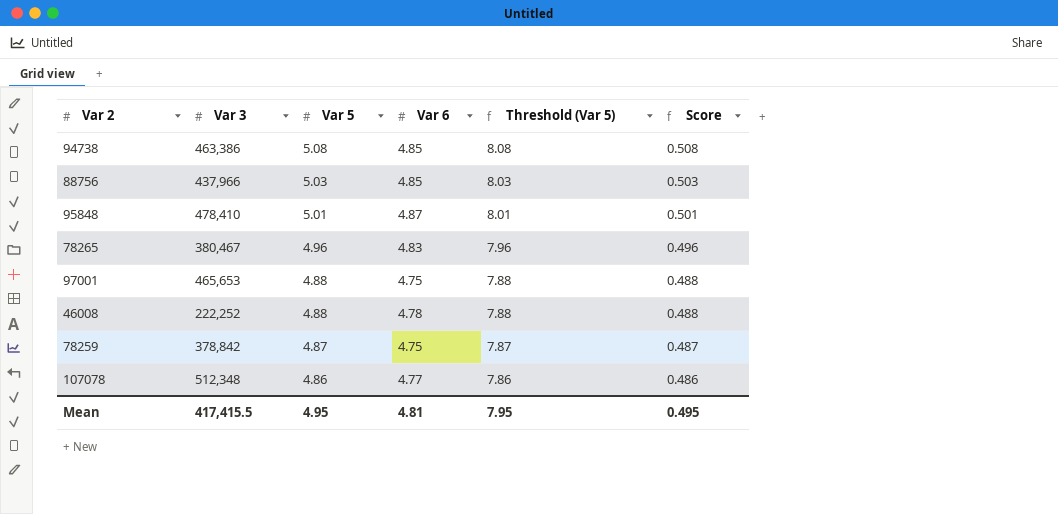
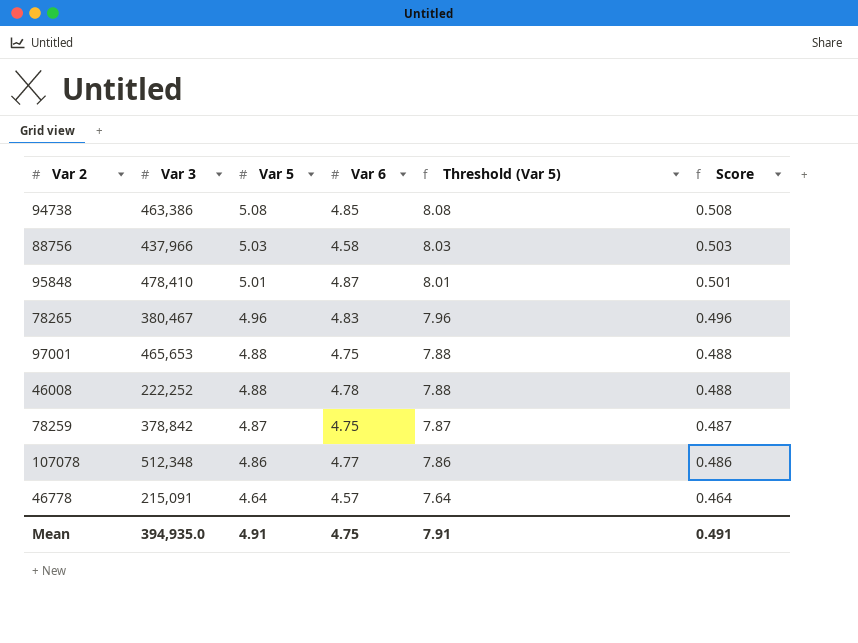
88756 | Var 6: 4.85 -> 4.58
row 46778: none -> 215,091 | 4.64 | 4.57 | 7.64 | 0.464
Mean | Var 3: 417,415.5 -> 394,935.0
Mean | Var 5: 4.95 -> 4.91
Mean | Var 6: 4.81 -> 4.75
Mean | Threshold (Var 5): 7.95 -> 7.91
Mean | Score: 0.495 -> 0.491

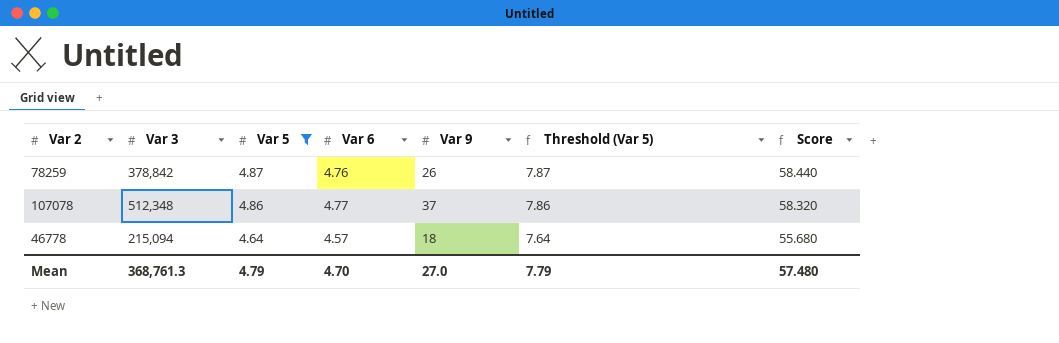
filter: none -> Var 5 <= 4.87
column Var 9 | position: none -> 5
column Score | formula: [Var 5] * 0.1 -> [Var 5] * 12
78259 | Var 6: 4.75 -> 4.76
46778 | Var 3: 215,091 -> 215,094
Mean | Var 3: 394,935.0 -> 368,761.3
Mean | Var 5: 4.91 -> 4.79
Mean | Var 6: 4.75 -> 4.70
Mean | Threshold (Var 5): 7.91 -> 7.79
Mean | Score: 0.491 -> 57.480

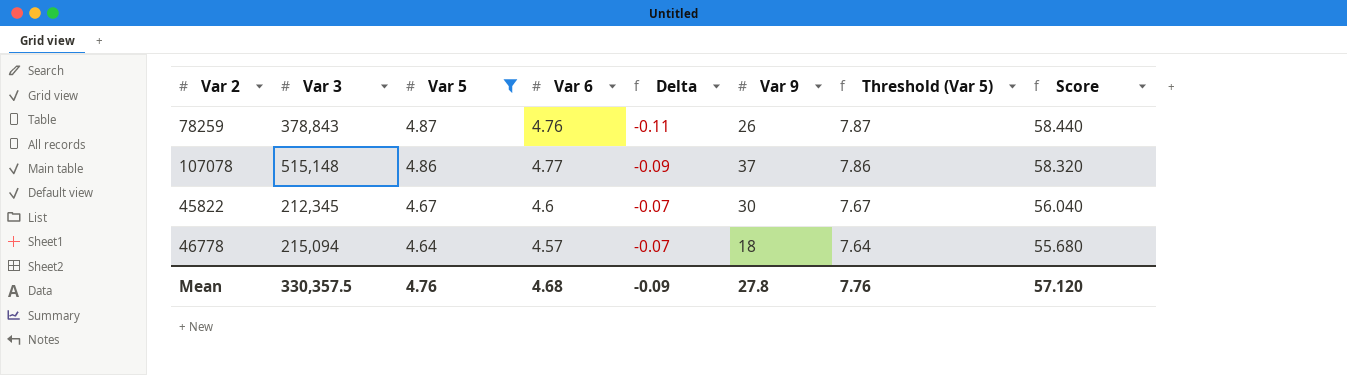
column Delta | formula: none -> [Var 6] - [Var 5]
78259 | Var 3: 378,842 -> 378,843
107078 | Var 3: 512,348 -> 515,148
row 45822: none -> 212,345 | 4.67 | 4.6 | -0.07 | 30 | 7.67 | 56.040
Mean | Var 3: 368,761.3 -> 330,357.5
Mean | Var 5: 4.79 -> 4.76
Mean | Var 6: 4.70 -> 4.68
Mean | Var 9: 27.0 -> 27.8
Mean | Threshold (Var 5): 7.79 -> 7.76
Mean | Score: 57.480 -> 57.120

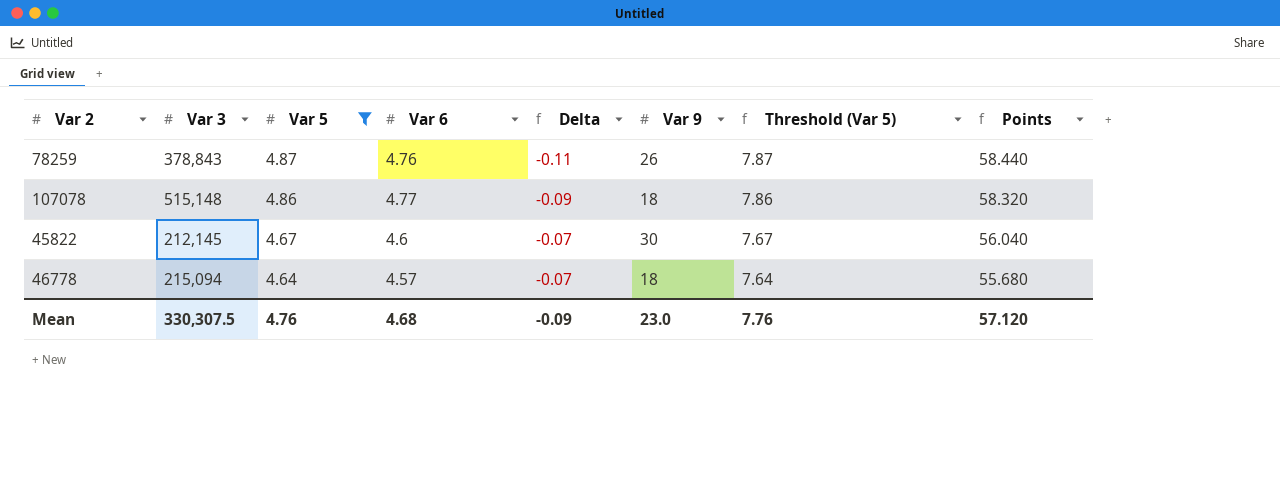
column name: Score -> Points
107078 | Var 9: 37 -> 18
45822 | Var 3: 212,345 -> 212,145
Mean | Var 3: 330,357.5 -> 330,307.5
Mean | Var 9: 27.8 -> 23.0

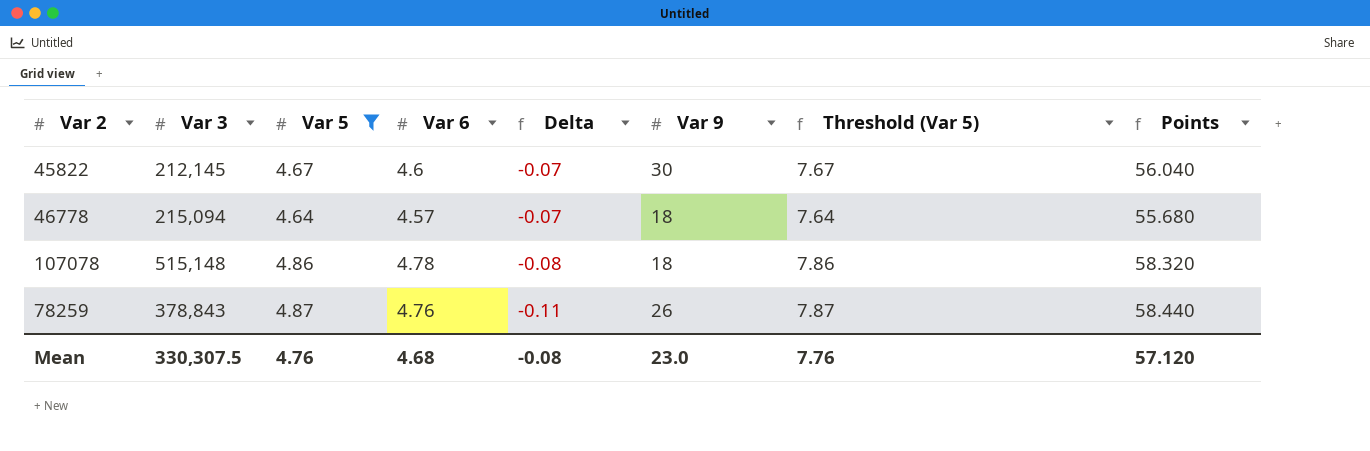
row order: Var 5 descending -> Delta descending
107078 | Var 6: 4.77 -> 4.78
107078 | Delta: -0.09 -> -0.08
Mean | Delta: -0.09 -> -0.08

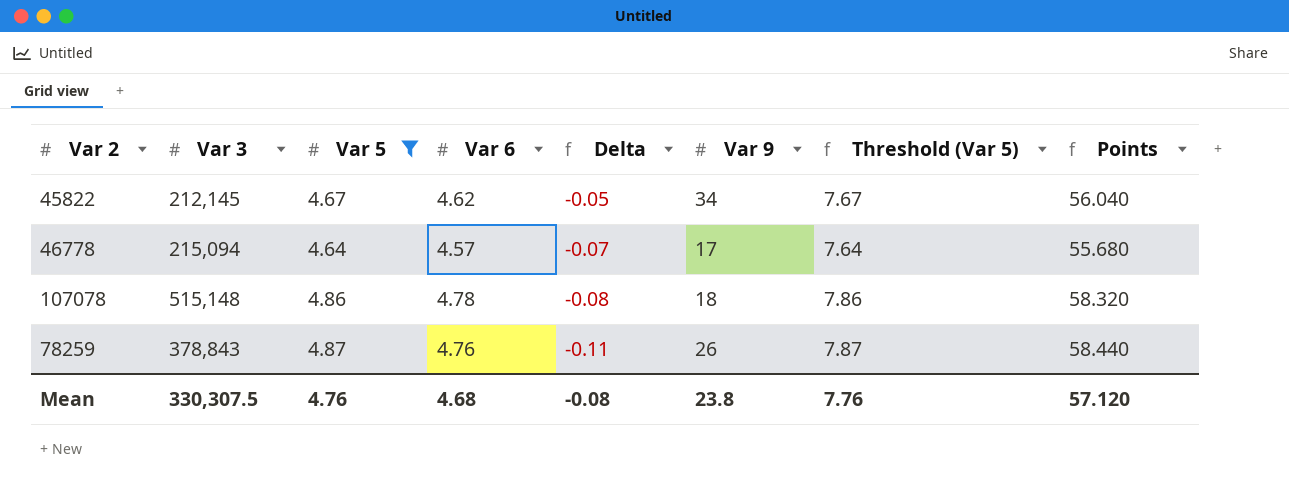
45822 | Var 6: 4.6 -> 4.62
45822 | Delta: -0.07 -> -0.05
45822 | Var 9: 30 -> 34
46778 | Var 9: 18 -> 17
Mean | Var 9: 23.0 -> 23.8

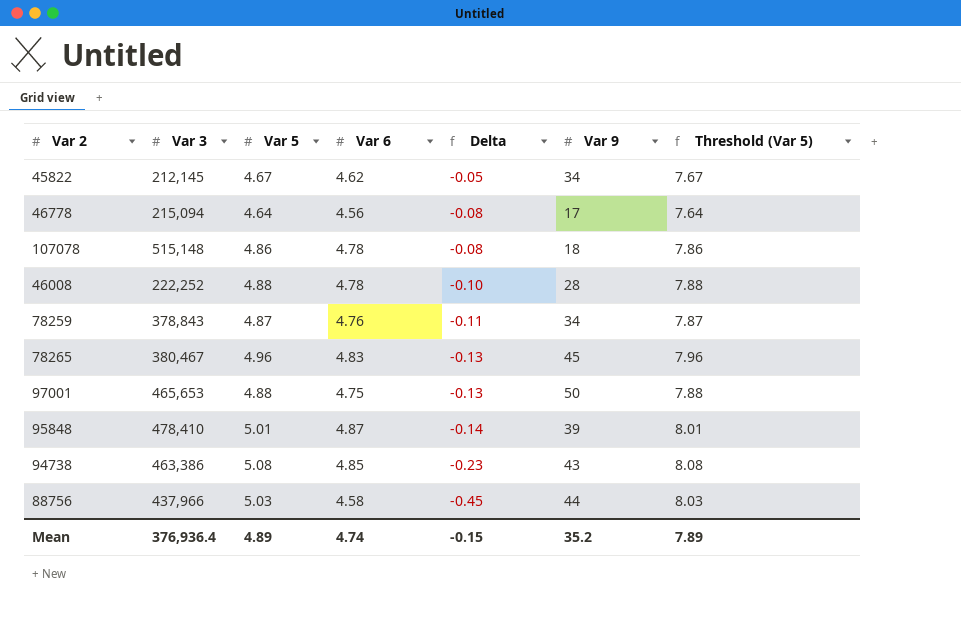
filter: Var 5 <= 4.87 -> none
column Points | formula: [Var 5] * 12 -> none
46778 | Var 6: 4.57 -> 4.56
46778 | Delta: -0.07 -> -0.08
78259 | Var 9: 26 -> 34
Mean | Var 3: 330,307.5 -> 376,936.4
Mean | Var 5: 4.76 -> 4.89
Mean | Var 6: 4.68 -> 4.74
Mean | Delta: -0.08 -> -0.15
Mean | Var 9: 23.8 -> 35.2
Mean | Threshold (Var 5): 7.76 -> 7.89

